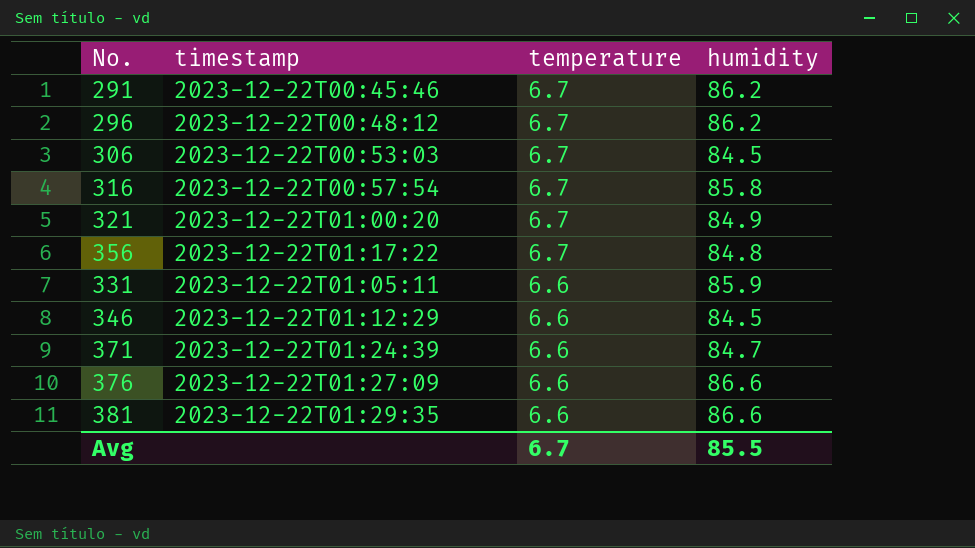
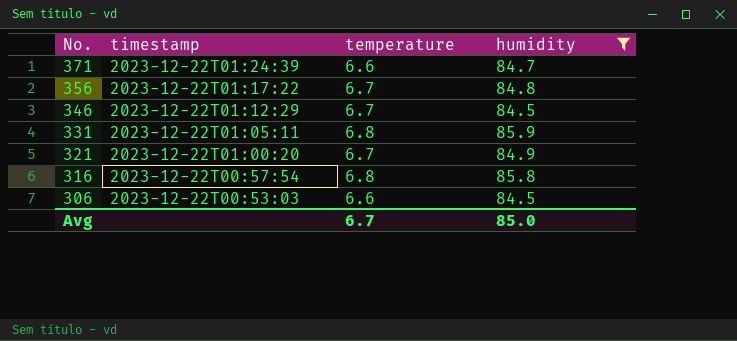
filter: none -> humidity <= 85.9
row order: temperature descending -> No. descending
346 | temperature: 6.6 -> 6.7
331 | temperature: 6.6 -> 6.8
316 | temperature: 6.7 -> 6.8
306 | temperature: 6.7 -> 6.6
Avg | humidity: 85.5 -> 85.0

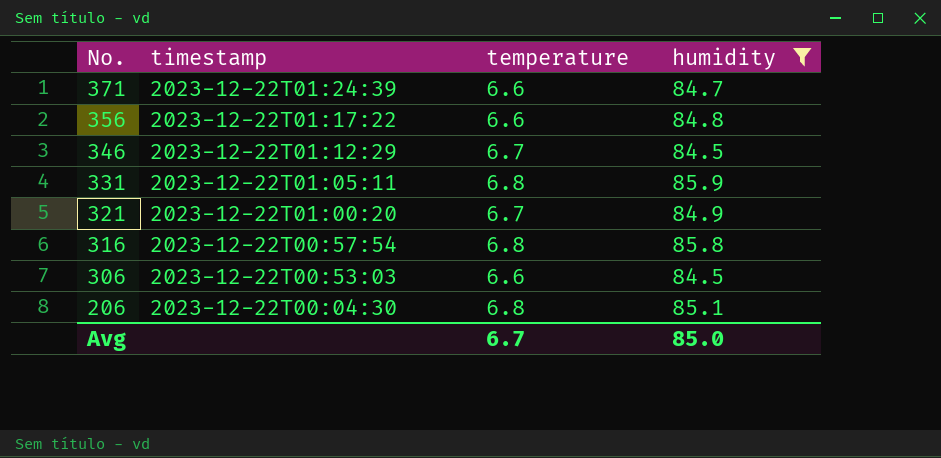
356 | temperature: 6.7 -> 6.6
row 206: none -> 2023-12-22T00:04:30 | 6.8 | 85.1

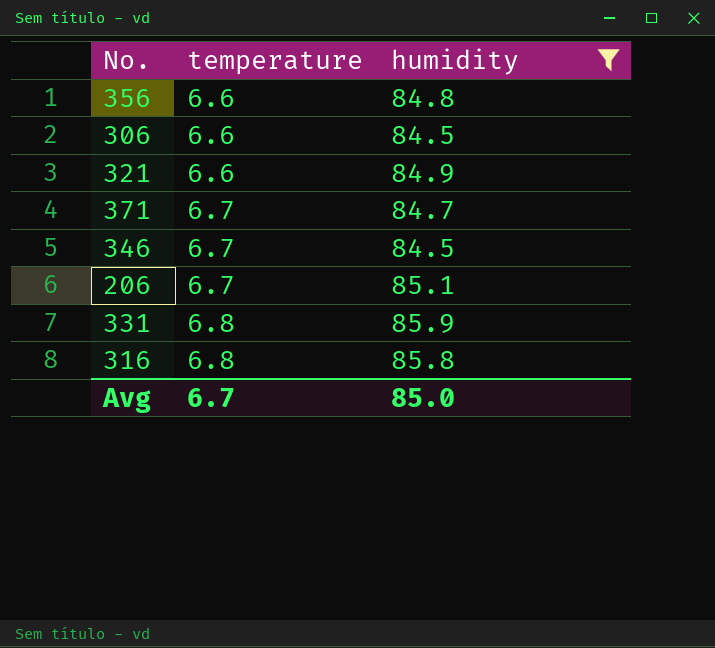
row order: No. descending -> temperature ascending
column timestamp | position: 2 -> none
321 | temperature: 6.7 -> 6.6
371 | temperature: 6.6 -> 6.7
206 | temperature: 6.8 -> 6.7

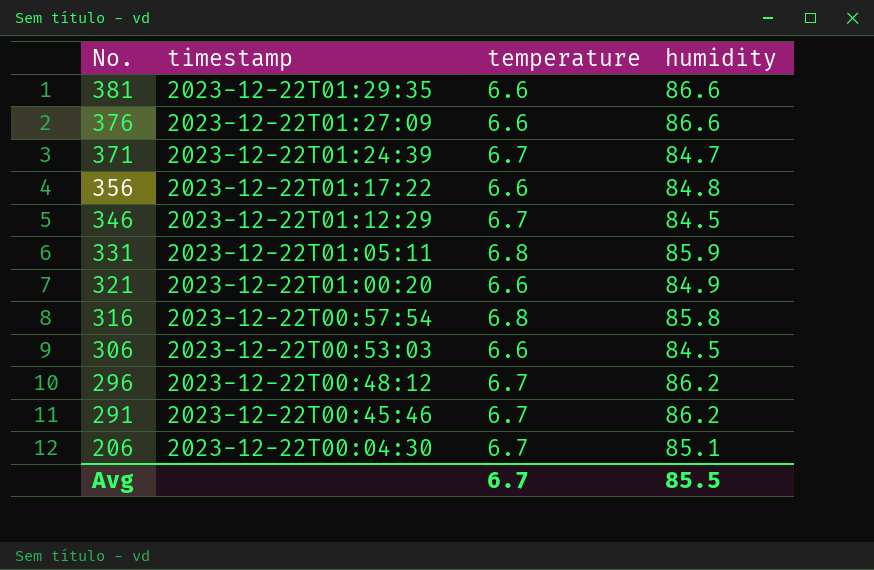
filter: humidity <= 85.9 -> none
row order: temperature ascending -> No. descending
column timestamp | position: none -> 2
Avg | humidity: 85.0 -> 85.5

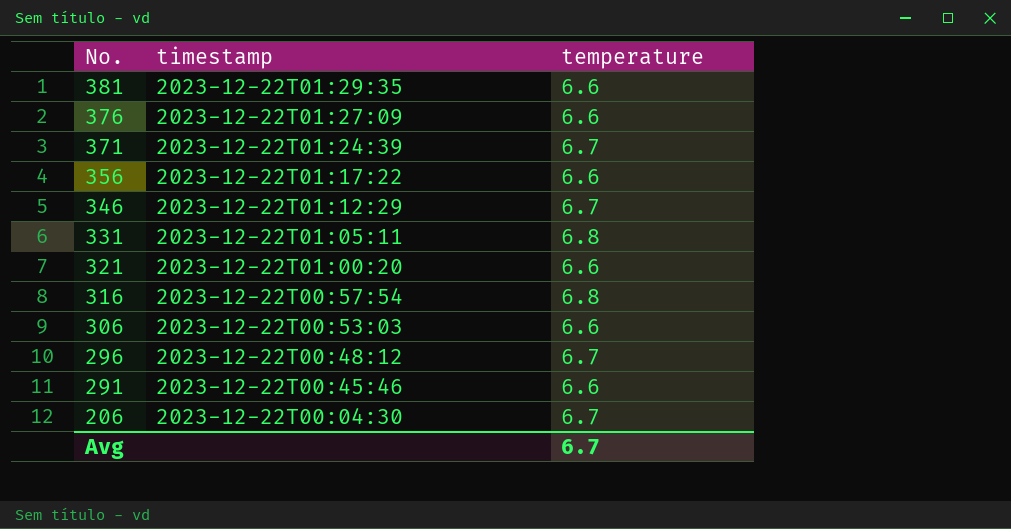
column humidity | position: 4 -> none
291 | temperature: 6.7 -> 6.6

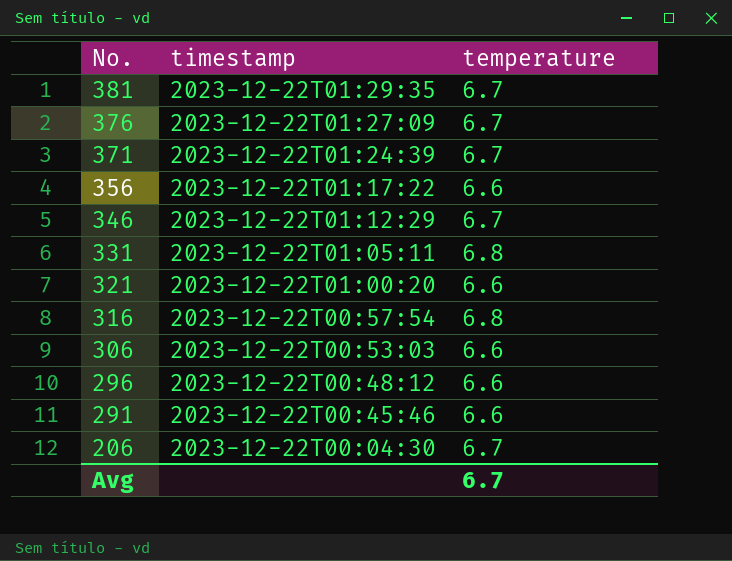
381 | temperature: 6.6 -> 6.7
376 | temperature: 6.6 -> 6.7
296 | temperature: 6.7 -> 6.6

